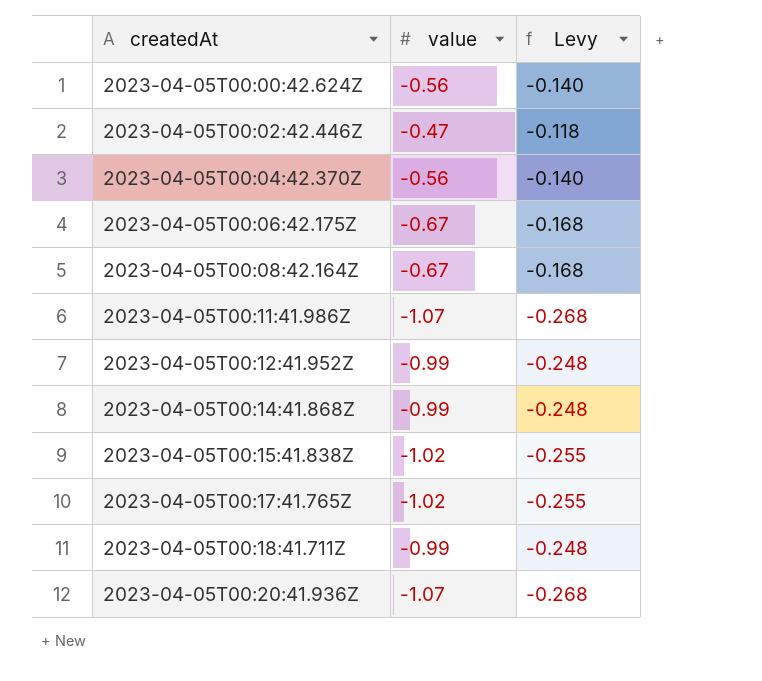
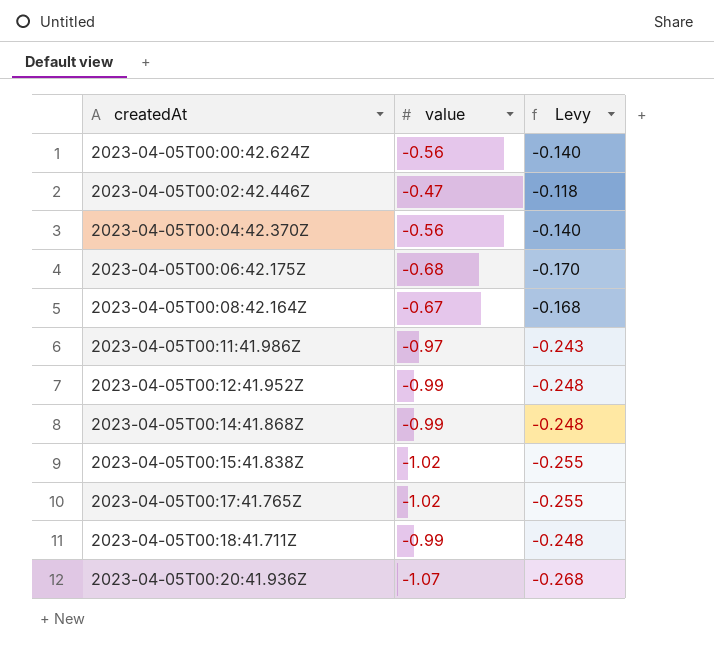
2023-04-05T00:06:42.175Z | value: -0.67 -> -0.68
2023-04-05T00:06:42.175Z | Levy: -0.168 -> -0.170
2023-04-05T00:11:41.986Z | value: -1.07 -> -0.97
2023-04-05T00:11:41.986Z | Levy: -0.268 -> -0.243

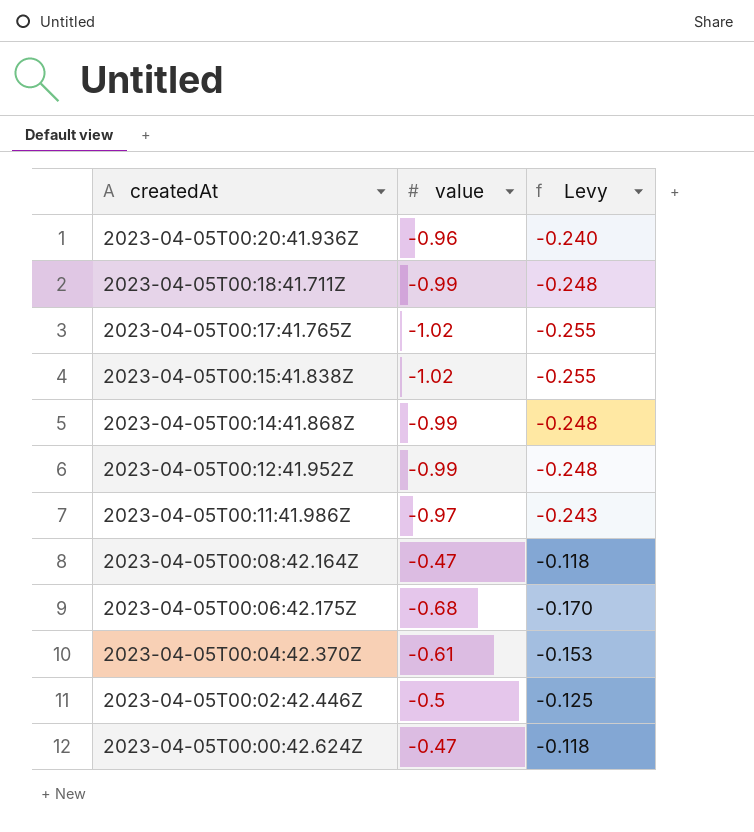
row order: createdAt ascending -> createdAt descending
2023-04-05T00:20:41.936Z | value: -1.07 -> -0.96
2023-04-05T00:20:41.936Z | Levy: -0.268 -> -0.240
2023-04-05T00:08:42.164Z | value: -0.67 -> -0.47
2023-04-05T00:08:42.164Z | Levy: -0.168 -> -0.118
2023-04-05T00:04:42.370Z | value: -0.56 -> -0.61
2023-04-05T00:04:42.370Z | Levy: -0.140 -> -0.153
2023-04-05T00:02:42.446Z | value: -0.47 -> -0.5
2023-04-05T00:02:42.446Z | Levy: -0.118 -> -0.125
2023-04-05T00:00:42.624Z | value: -0.56 -> -0.47
2023-04-05T00:00:42.624Z | Levy: -0.140 -> -0.118

